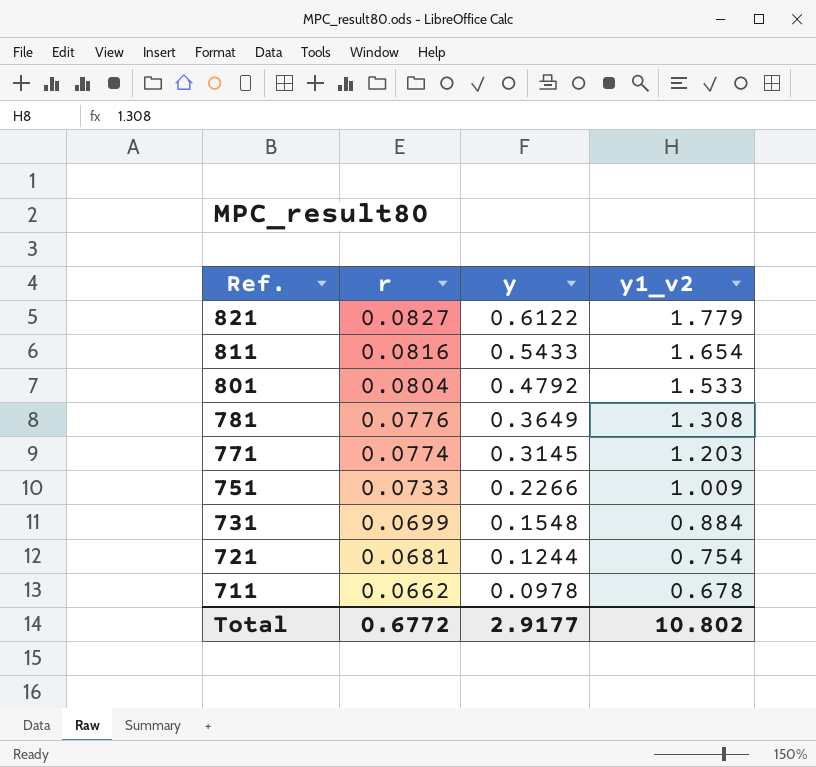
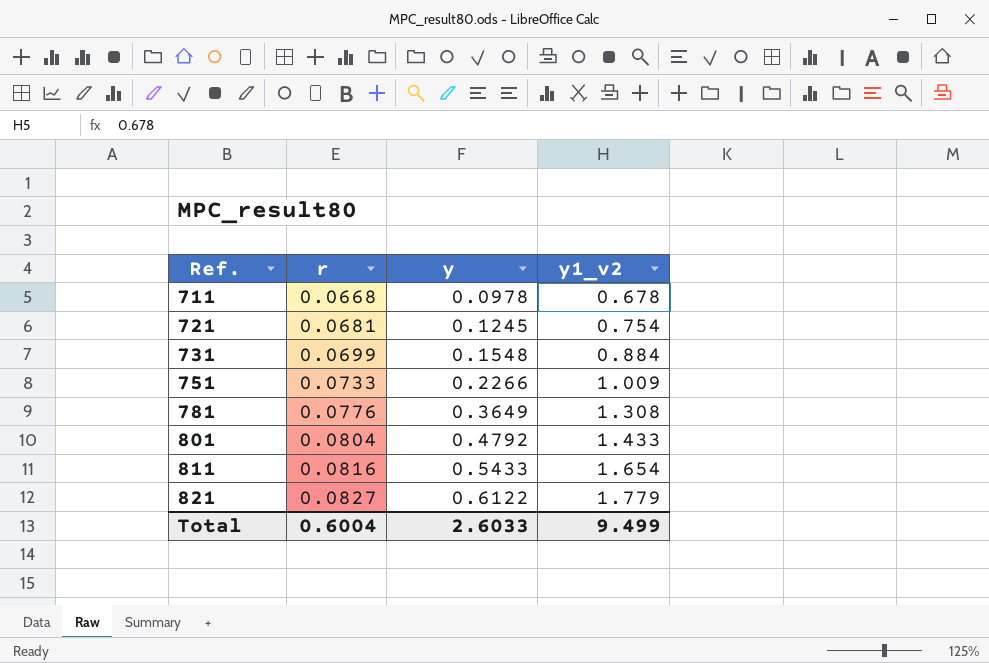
row order: Ref. descending -> Ref. ascending
row 771: 0.0774 | 0.3145 | 1.203 -> none
711 | r: 0.0662 -> 0.0668
721 | y: 0.1244 -> 0.1245
801 | y1_v2: 1.533 -> 1.433
Total | r: 0.6772 -> 0.6004
Total | y: 2.9177 -> 2.6033
Total | y1_v2: 10.802 -> 9.499

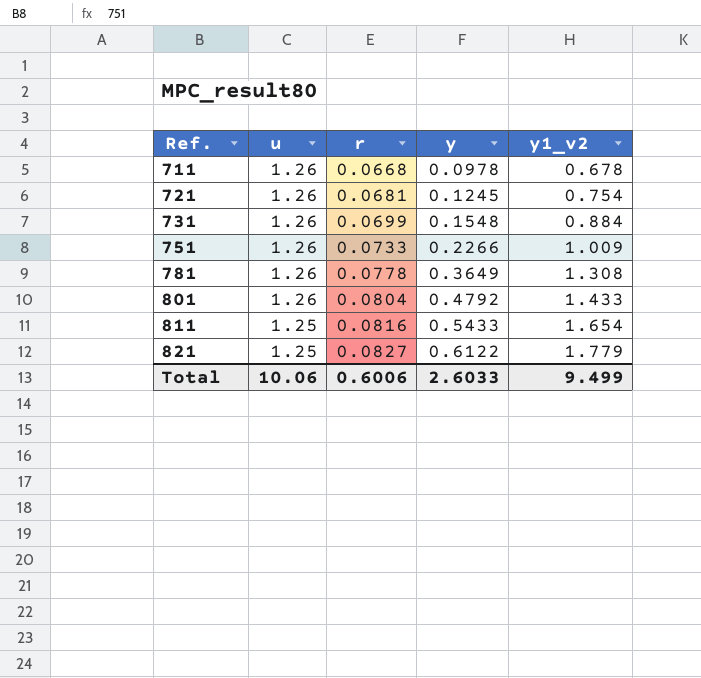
column u | position: none -> 2
781 | r: 0.0776 -> 0.0778
Total | r: 0.6004 -> 0.6006

